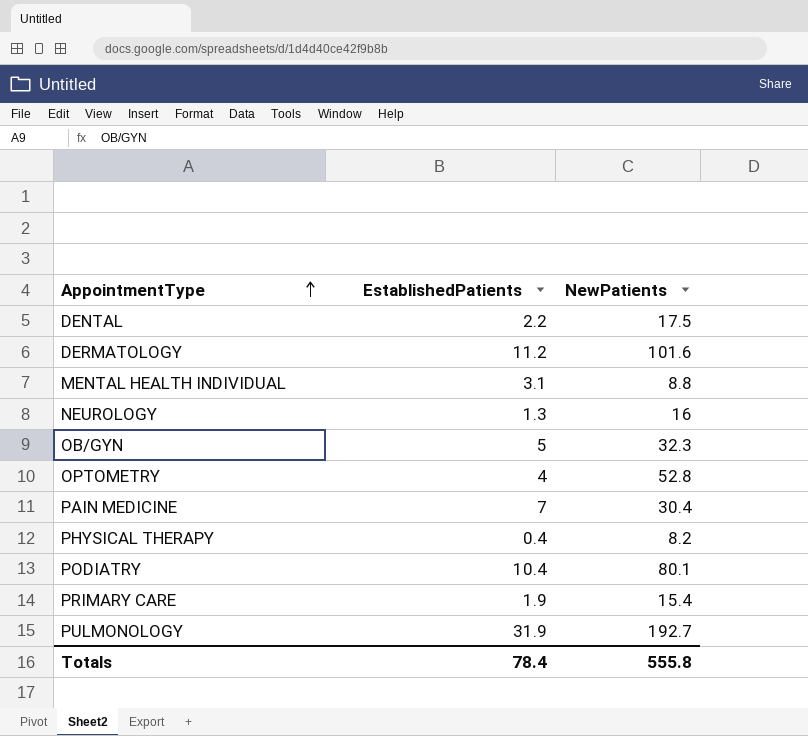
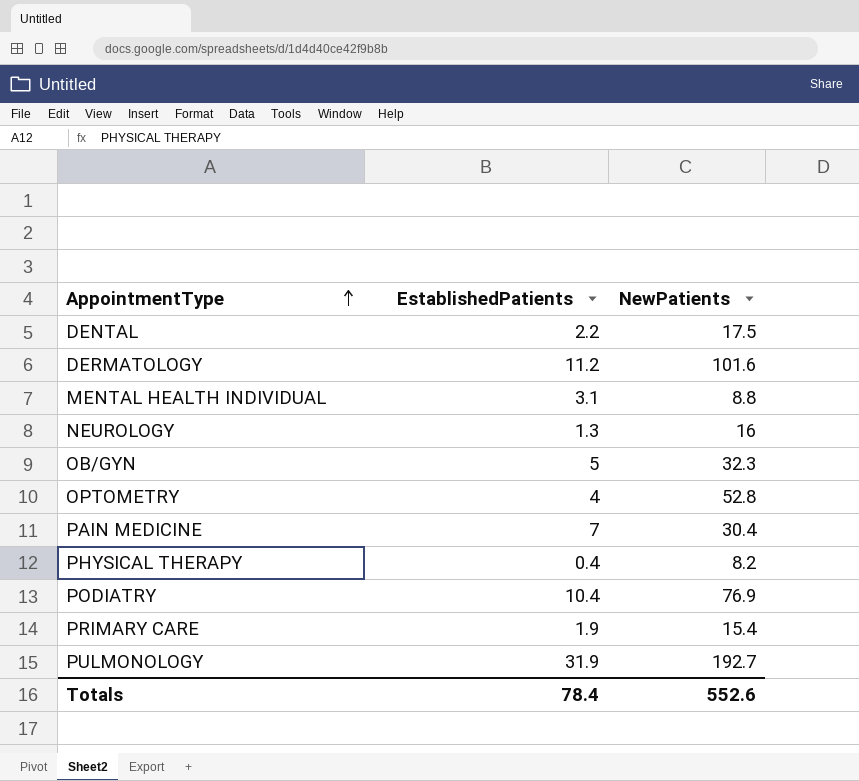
PODIATRY | NewPatients: 80.1 -> 76.9
Totals | NewPatients: 555.8 -> 552.6

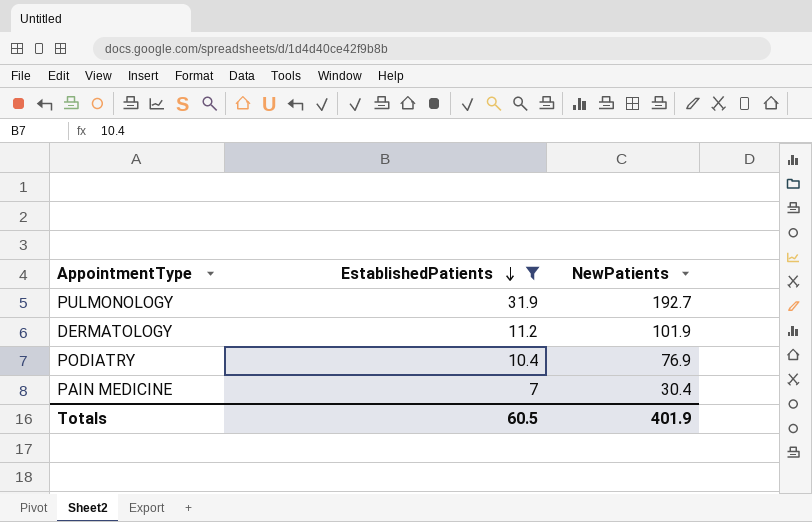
filter: none -> EstablishedPatients >= 7
row order: AppointmentType ascending -> EstablishedPatients descending
DERMATOLOGY | NewPatients: 101.6 -> 101.9
Totals | EstablishedPatients: 78.4 -> 60.5
Totals | NewPatients: 552.6 -> 401.9

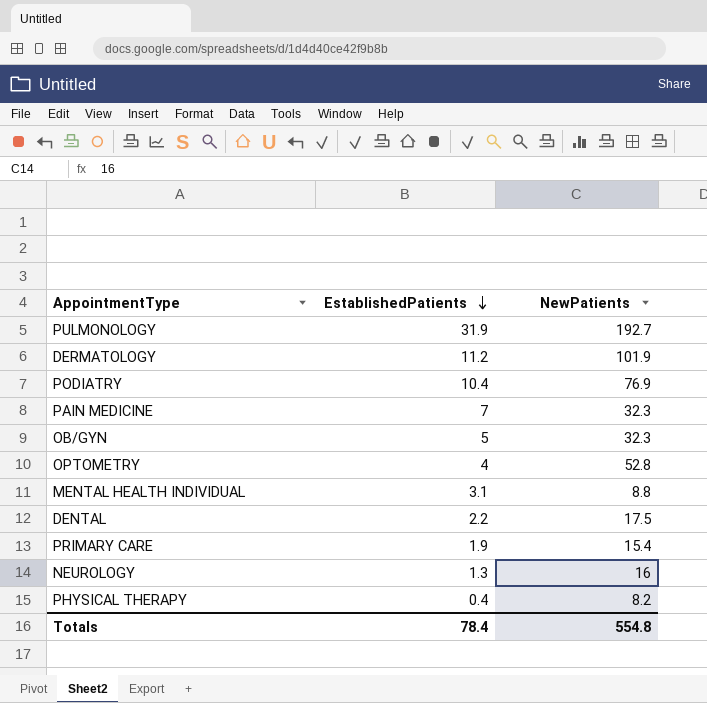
filter: EstablishedPatients >= 7 -> none
PAIN MEDICINE | NewPatients: 30.4 -> 32.3
Totals | EstablishedPatients: 60.5 -> 78.4
Totals | NewPatients: 401.9 -> 554.8

